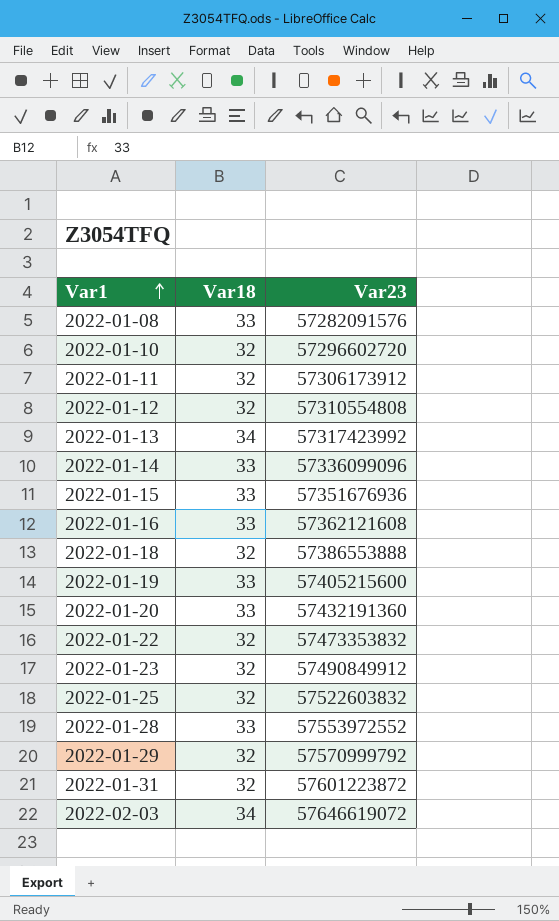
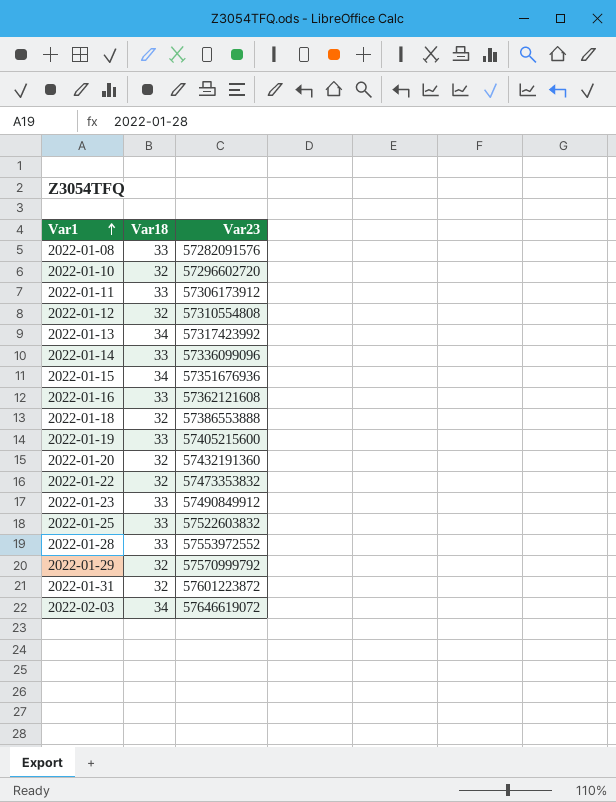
2022-01-11 | Var18: 32 -> 33
2022-01-15 | Var18: 33 -> 34
2022-01-20 | Var18: 33 -> 32
2022-01-23 | Var18: 32 -> 33
2022-01-25 | Var18: 32 -> 33

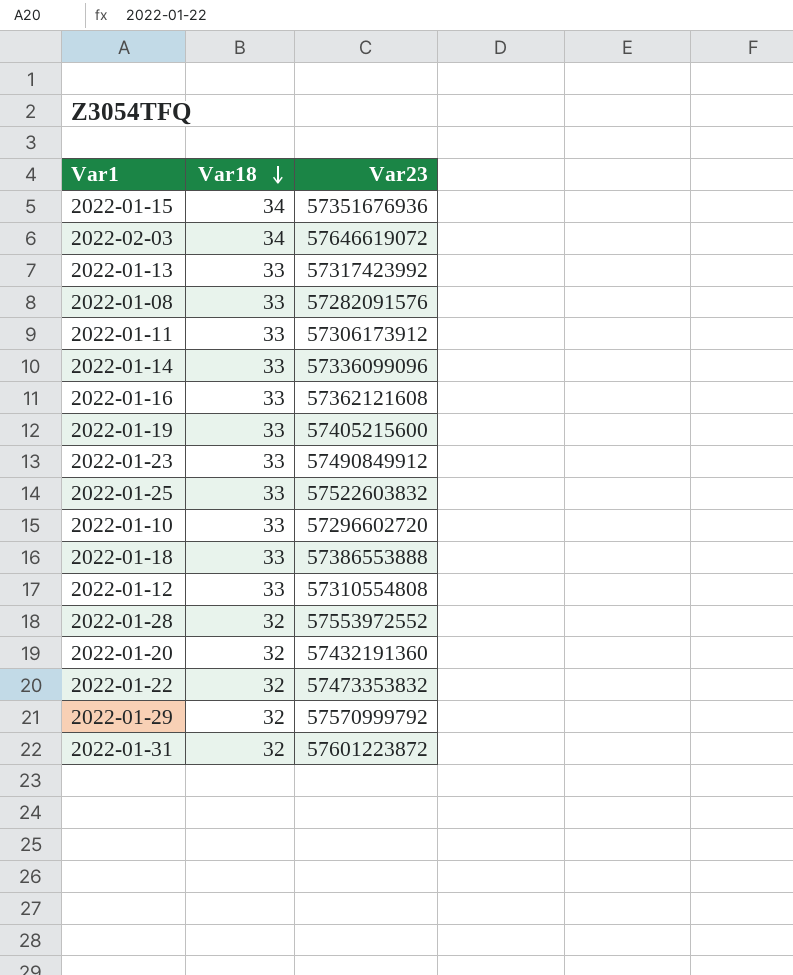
row order: Var1 ascending -> Var18 descending
2022-01-13 | Var18: 34 -> 33
2022-01-10 | Var18: 32 -> 33
2022-01-18 | Var18: 32 -> 33
2022-01-12 | Var18: 32 -> 33
2022-01-28 | Var18: 33 -> 32

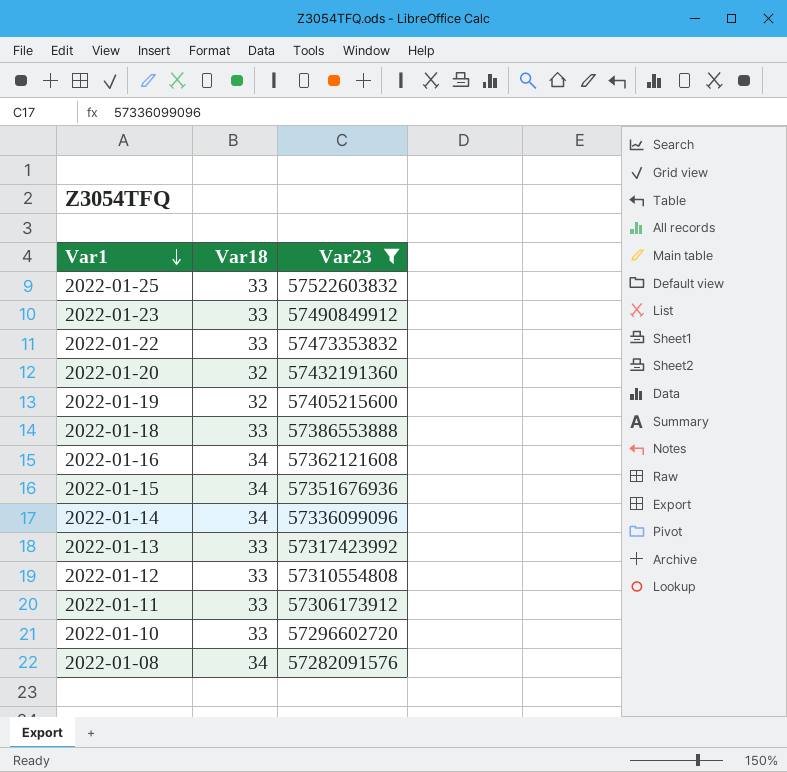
filter: none -> Var23 <= 57522603832
row order: Var18 descending -> Var1 descending
2022-01-22 | Var18: 32 -> 33
2022-01-19 | Var18: 33 -> 32
2022-01-16 | Var18: 33 -> 34
2022-01-14 | Var18: 33 -> 34
2022-01-08 | Var18: 33 -> 34

